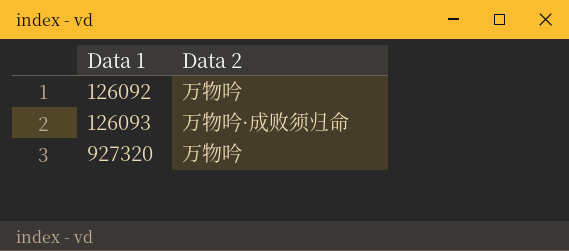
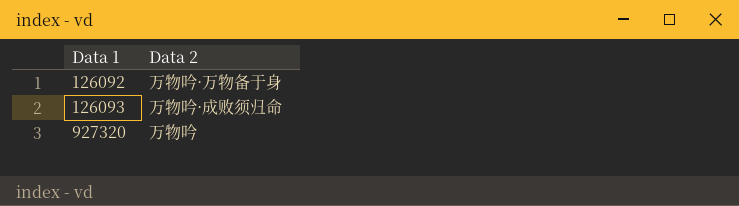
126092 | Data 2: 万物吟 -> 万物吟·万物备于身

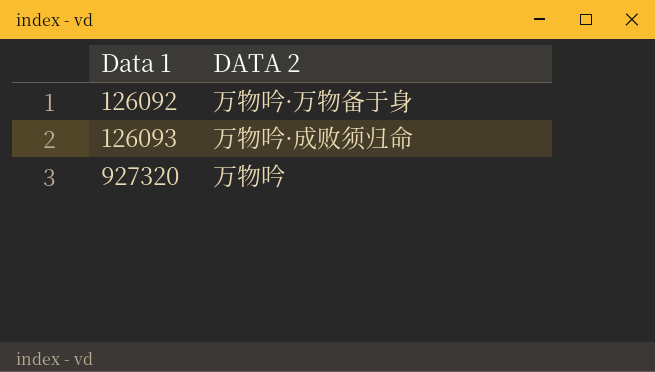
column name: Data 2 -> DATA 2

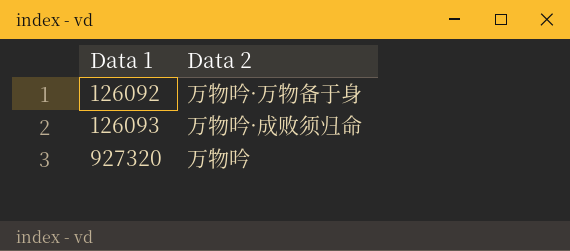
column name: DATA 2 -> Data 2

